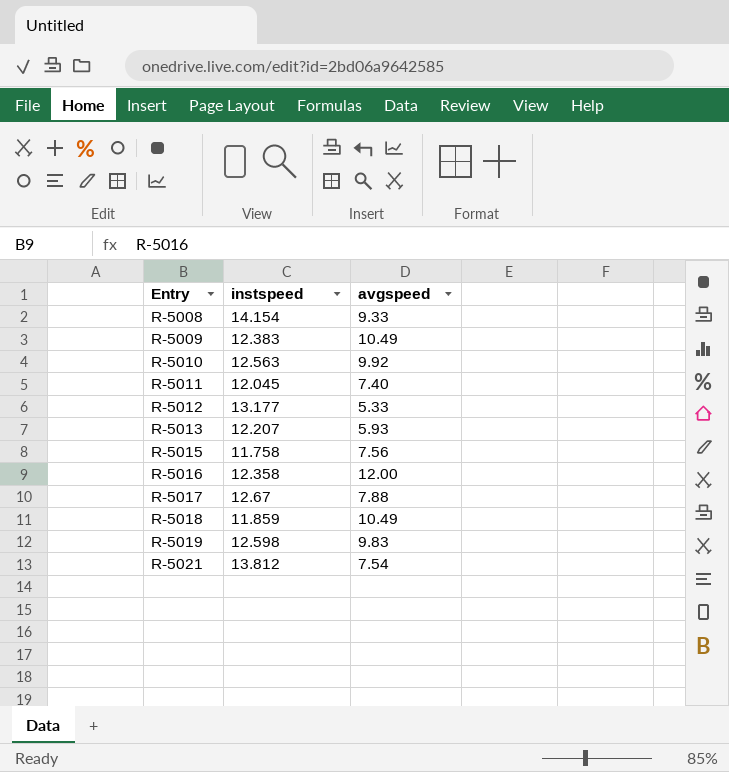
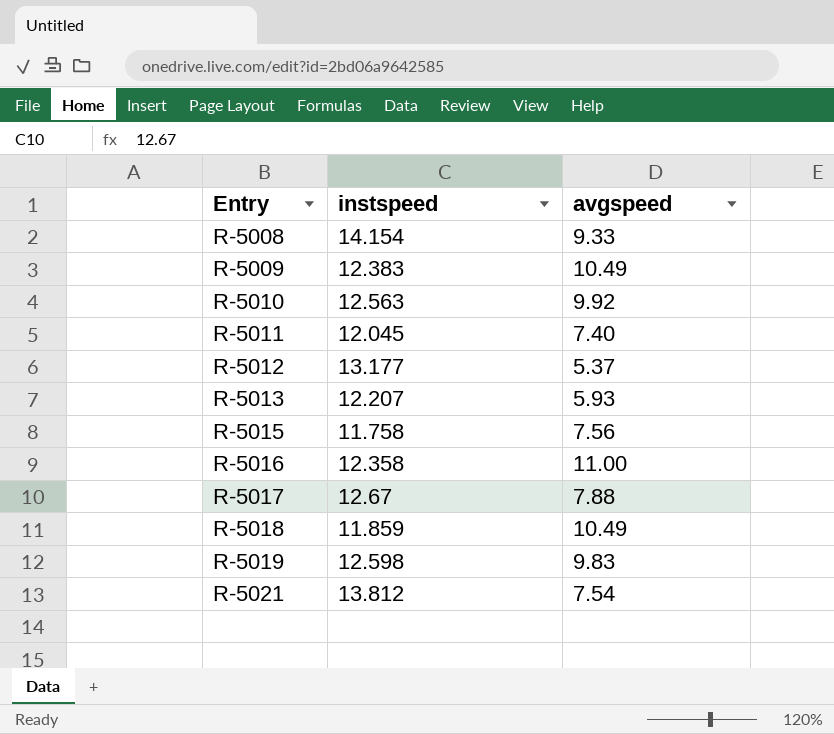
R-5012 | avgspeed: 5.33 -> 5.37
R-5016 | avgspeed: 12.00 -> 11.00

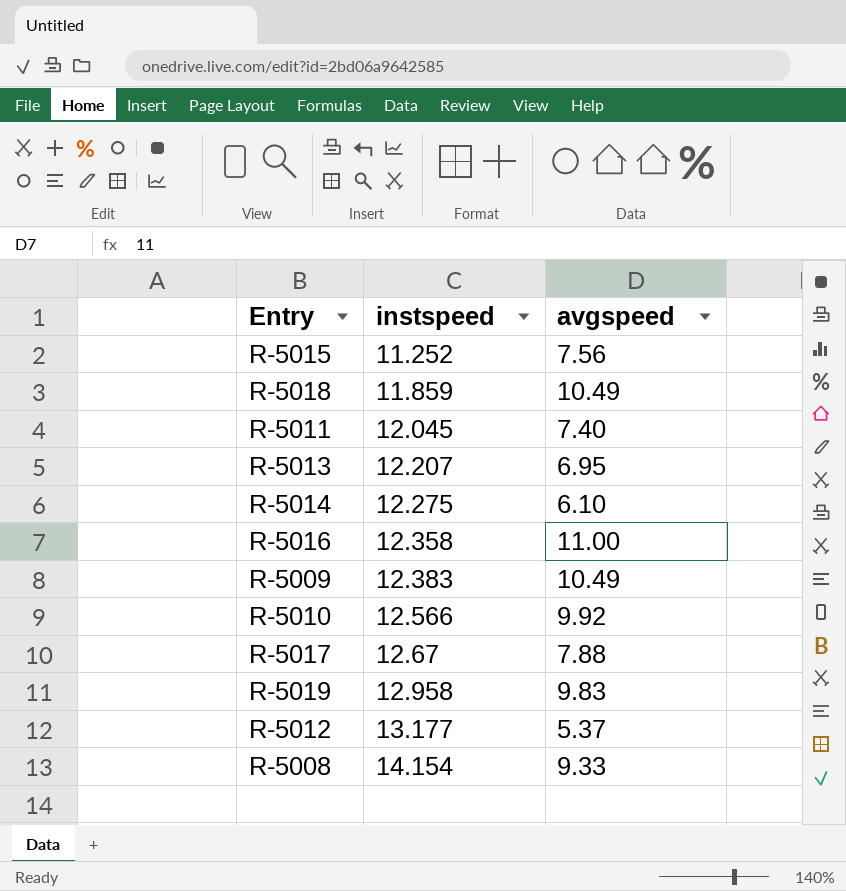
row order: Entry ascending -> instspeed ascending
row R-5021: 13.812 | 7.54 -> none
R-5015 | instspeed: 11.758 -> 11.252
R-5013 | avgspeed: 5.93 -> 6.95
row R-5014: none -> 12.275 | 6.10
R-5010 | instspeed: 12.563 -> 12.566
R-5019 | instspeed: 12.598 -> 12.958

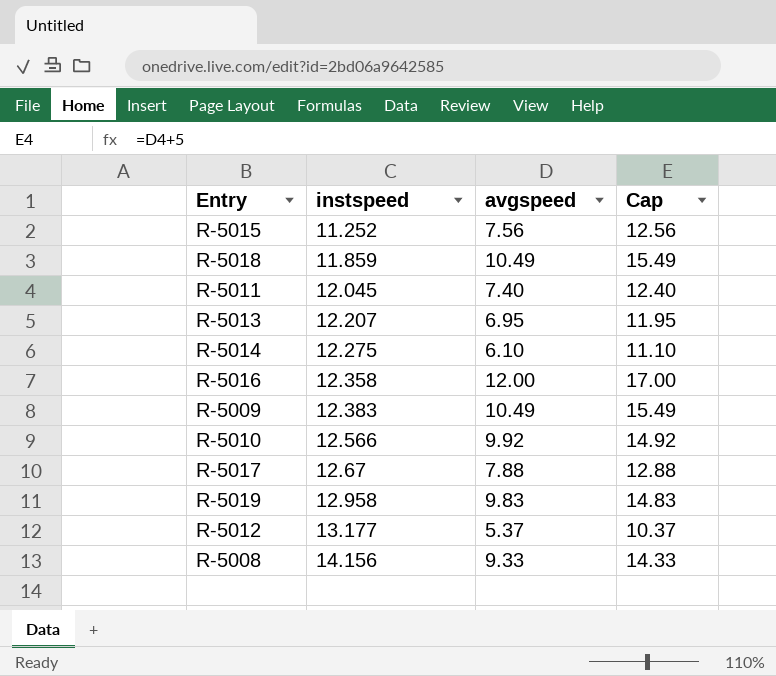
column Cap | formula: none -> [avgspeed] + 5
R-5016 | avgspeed: 11.00 -> 12.00
R-5008 | instspeed: 14.154 -> 14.156

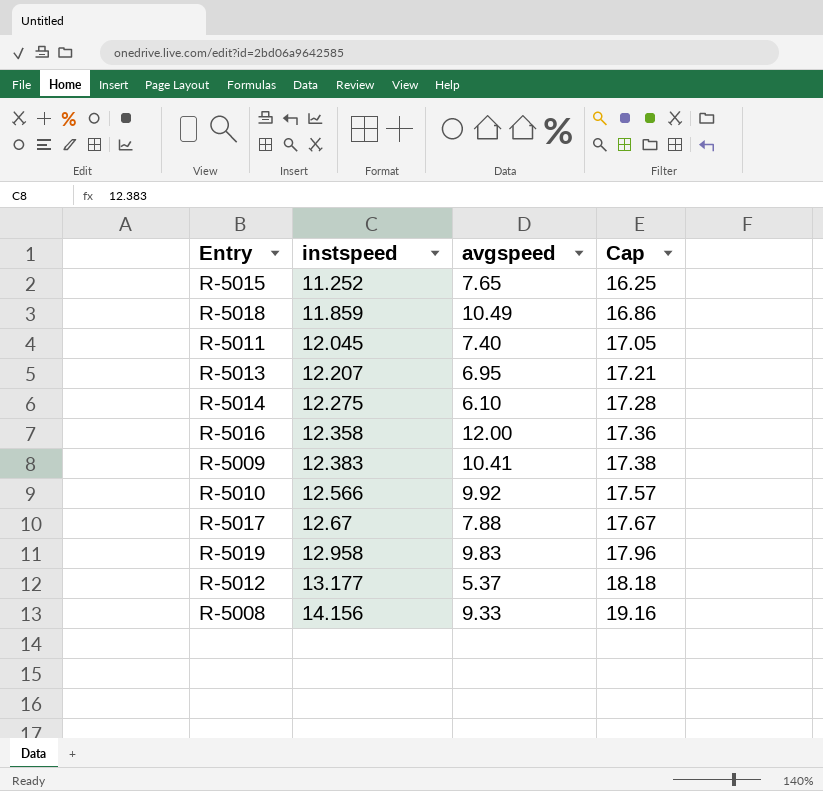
column Cap | formula: [avgspeed] + 5 -> [instspeed] + 5
R-5015 | avgspeed: 7.56 -> 7.65
R-5009 | avgspeed: 10.49 -> 10.41

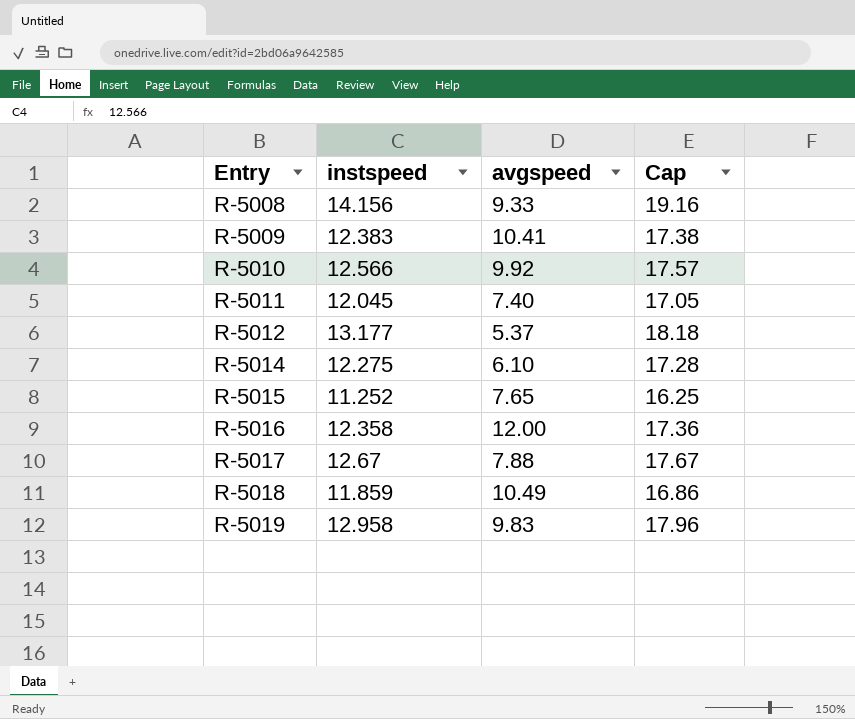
row order: instspeed ascending -> Entry ascending
row R-5013: 12.207 | 6.95 | 17.21 -> none

